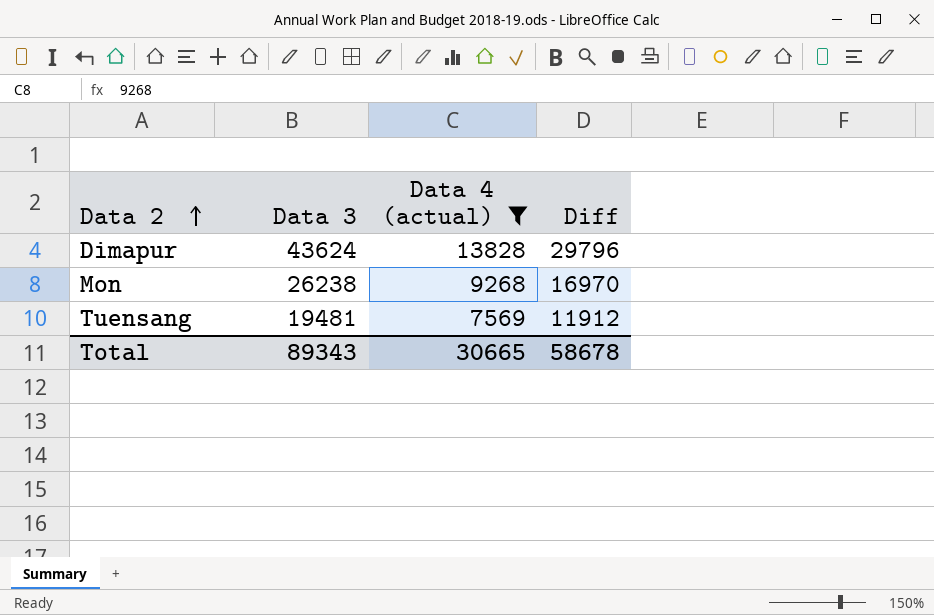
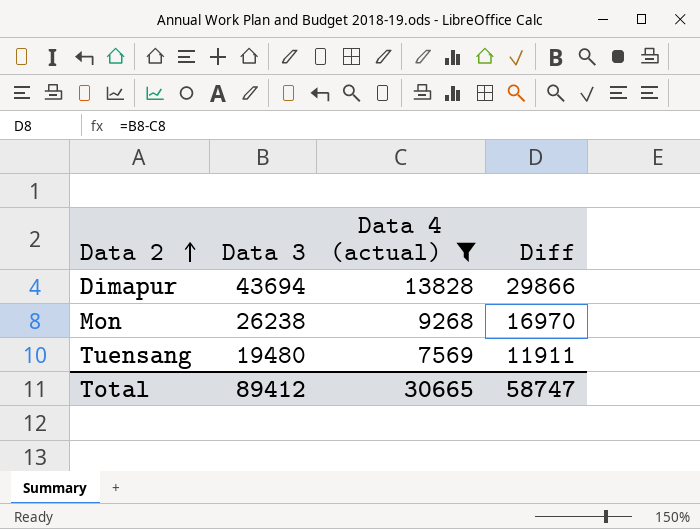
Dimapur | Data 3: 43624 -> 43694
Dimapur | Diff: 29796 -> 29866
Tuensang | Data 3: 19481 -> 19480
Tuensang | Diff: 11912 -> 11911
Total | Data 3: 89343 -> 89412
Total | Diff: 58678 -> 58747

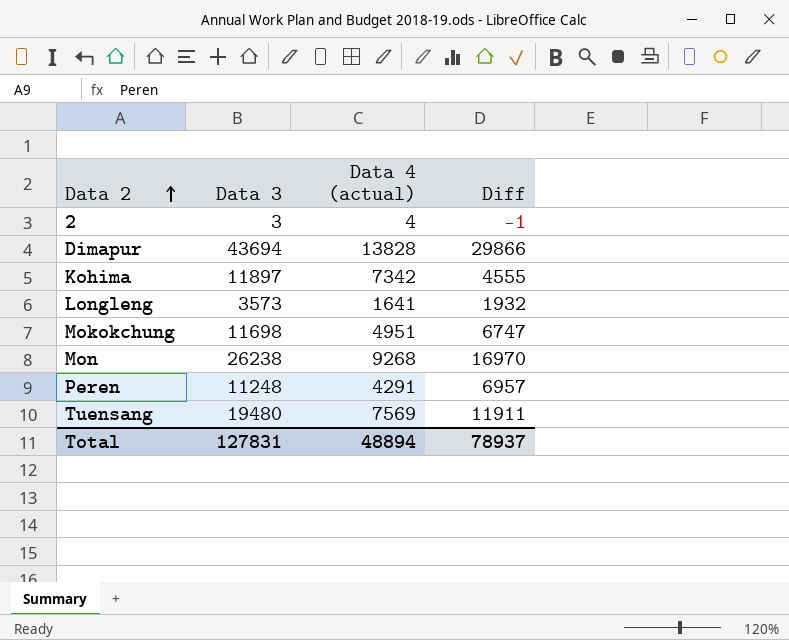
filter: Data 4 (actual) >= 7569 -> none
Total | Data 3: 89412 -> 127831
Total | Data 4 (actual): 30665 -> 48894
Total | Diff: 58747 -> 78937

